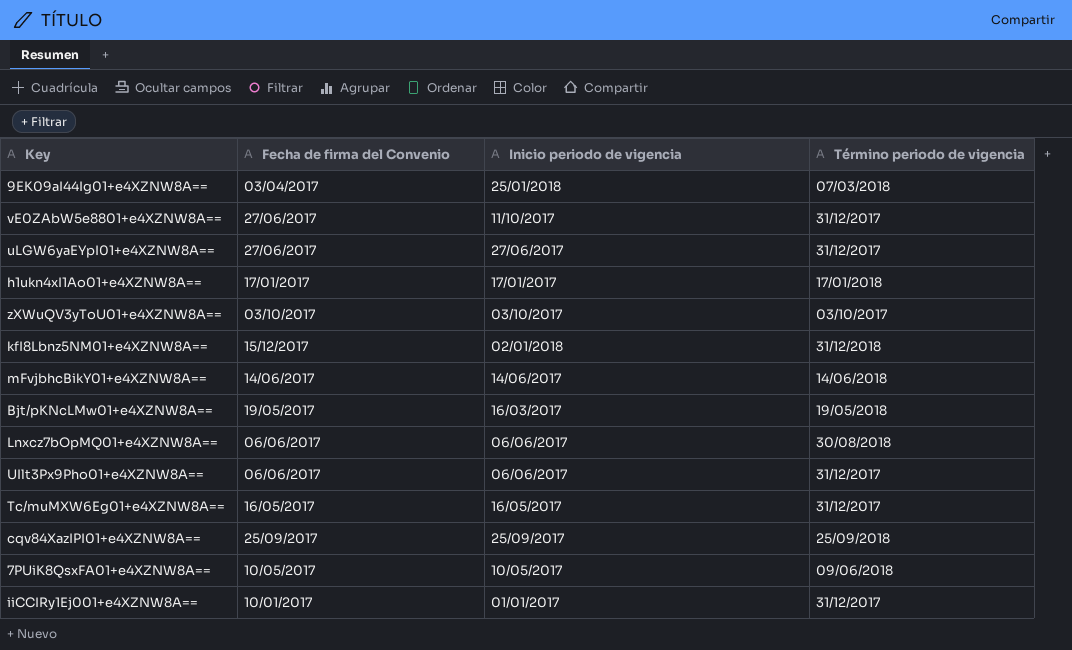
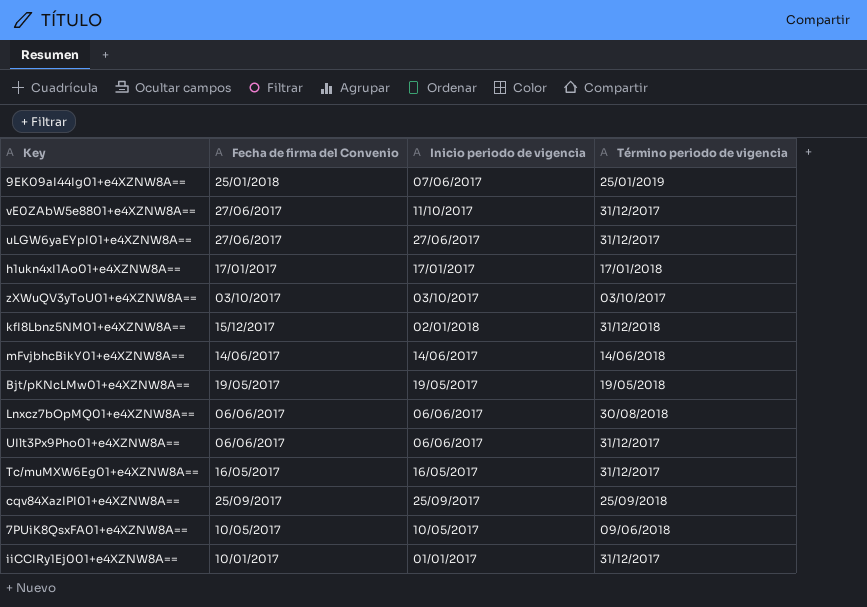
9EK09aI44Ig01+e4XZNW8A== | Fecha de firma del Convenio: 03/04/2017 -> 25/01/2018
9EK09aI44Ig01+e4XZNW8A== | Inicio periodo de vigencia: 25/01/2018 -> 07/06/2017
9EK09aI44Ig01+e4XZNW8A== | Término periodo de vigencia: 07/03/2018 -> 25/01/2019
Bjt/pKNcLMw01+e4XZNW8A== | Inicio periodo de vigencia: 16/03/2017 -> 19/05/2017

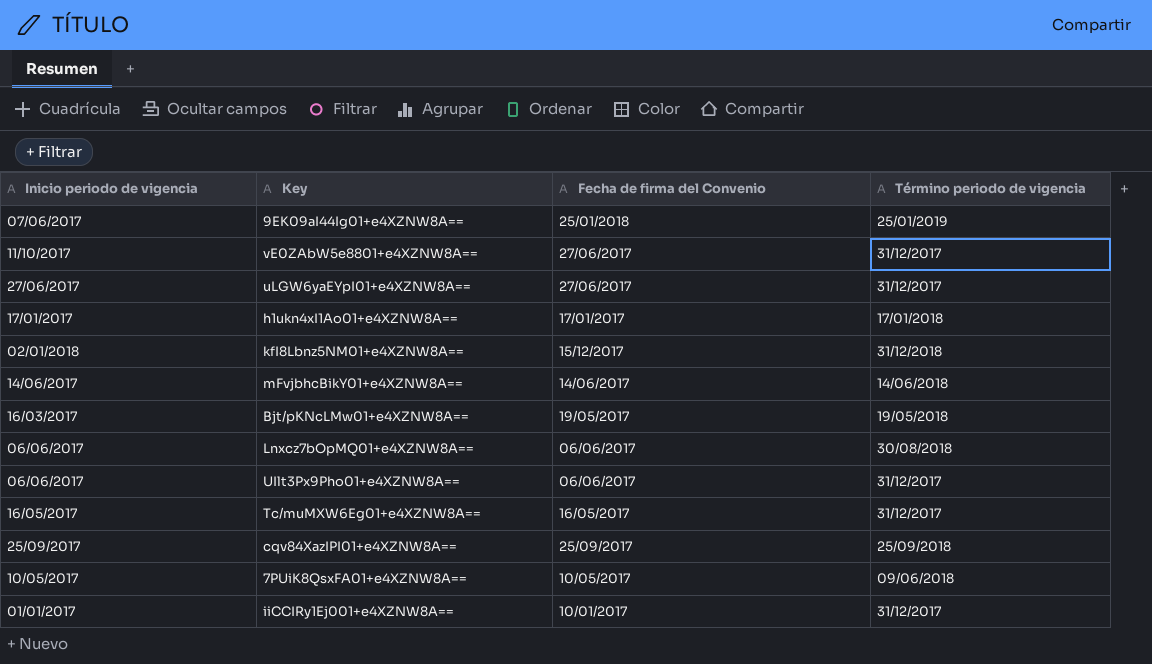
column Inicio periodo de vigencia | position: 3 -> 1
row zXWuQV3yToU01+e4XZNW8A==: 03/10/2017 | 03/10/2017 | 03/10/2017 -> none
Bjt/pKNcLMw01+e4XZNW8A== | Inicio periodo de vigencia: 19/05/2017 -> 16/03/2017

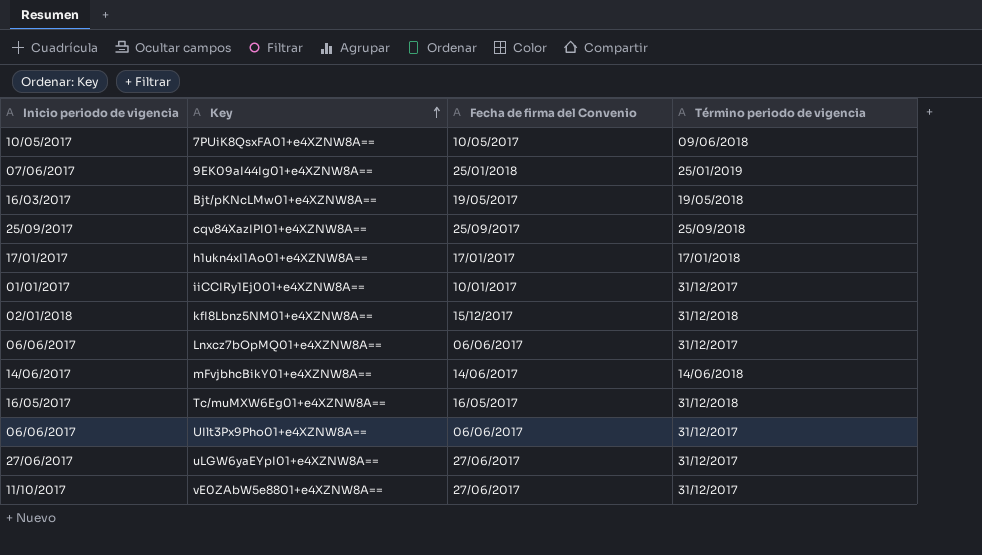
row order: none -> Key ascending
Lnxcz7bOpMQ01+e4XZNW8A== | Término periodo de vigencia: 30/08/2018 -> 31/12/2017
Tc/muMXW6Eg01+e4XZNW8A== | Término periodo de vigencia: 31/12/2017 -> 31/12/2018

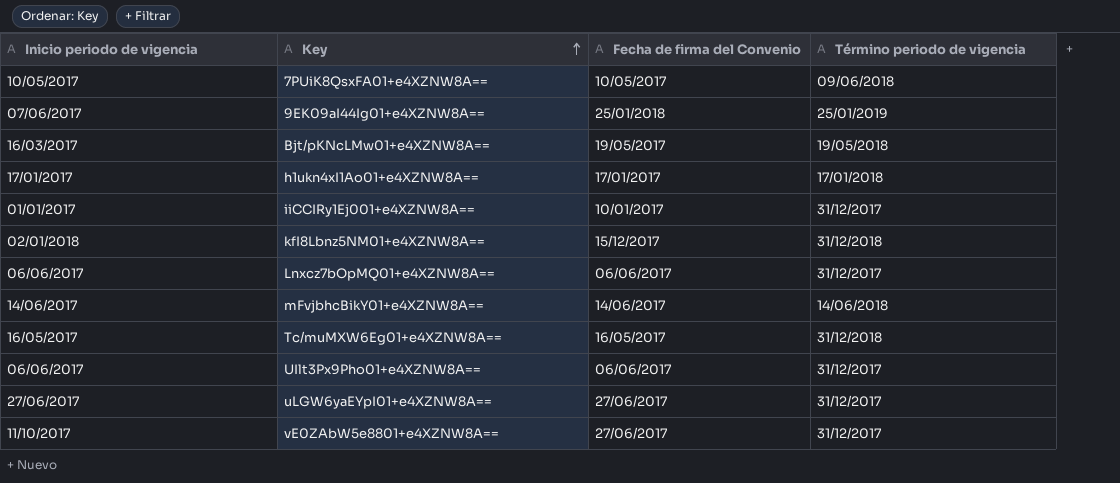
row cqv84XazIPI01+e4XZNW8A==: 25/09/2017 | 25/09/2017 | 25/09/2018 -> none

